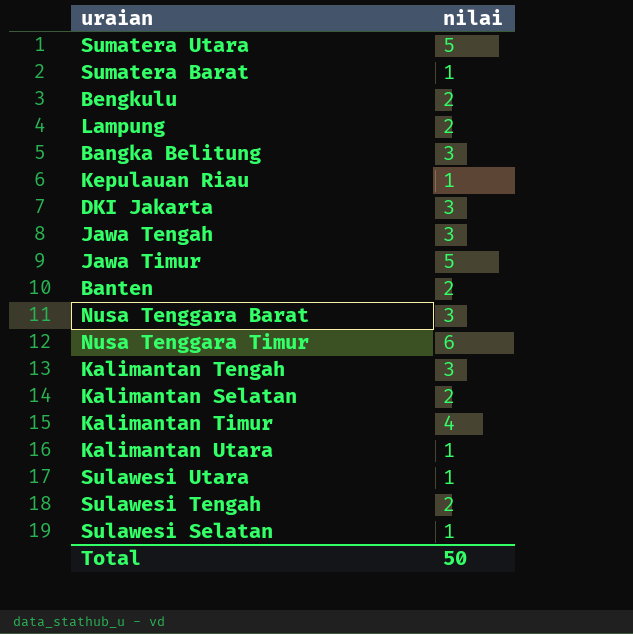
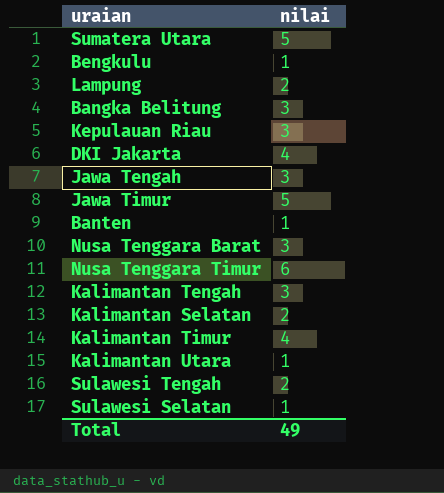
row Sumatera Barat: 1 -> none
row Sulawesi Utara: 1 -> none
Bengkulu | nilai: 2 -> 1
Kepulauan Riau | nilai: 1 -> 3
DKI Jakarta | nilai: 3 -> 4
Banten | nilai: 2 -> 1
Total | nilai: 50 -> 49

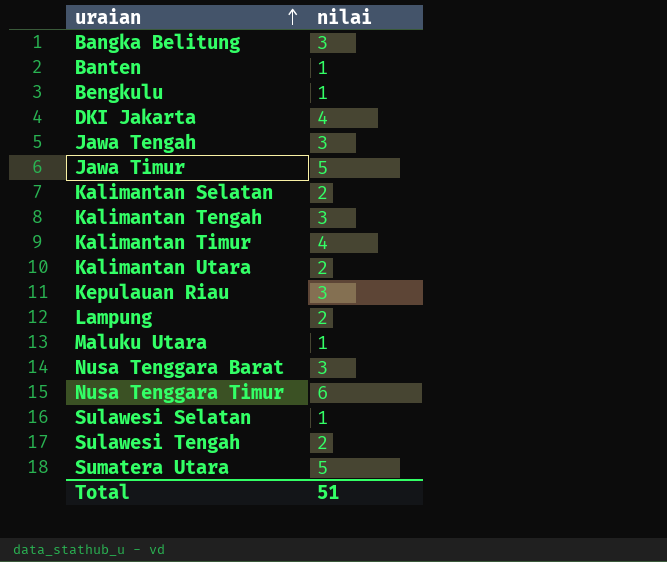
row order: none -> uraian ascending
Kalimantan Utara | nilai: 1 -> 2
row Maluku Utara: none -> 1
Total | nilai: 49 -> 51

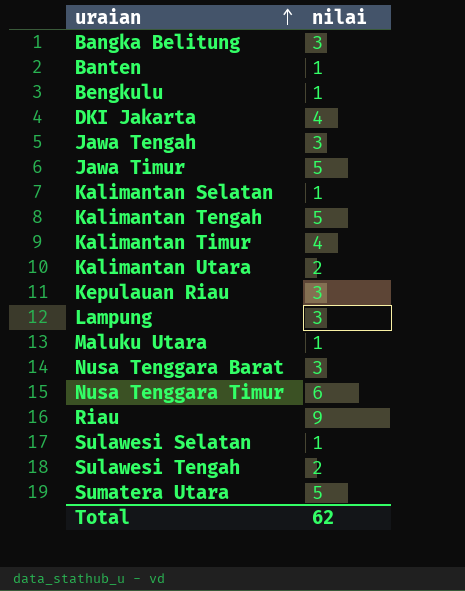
Kalimantan Selatan | nilai: 2 -> 1
Kalimantan Tengah | nilai: 3 -> 5
Lampung | nilai: 2 -> 3
row Riau: none -> 9
Total | nilai: 51 -> 62

